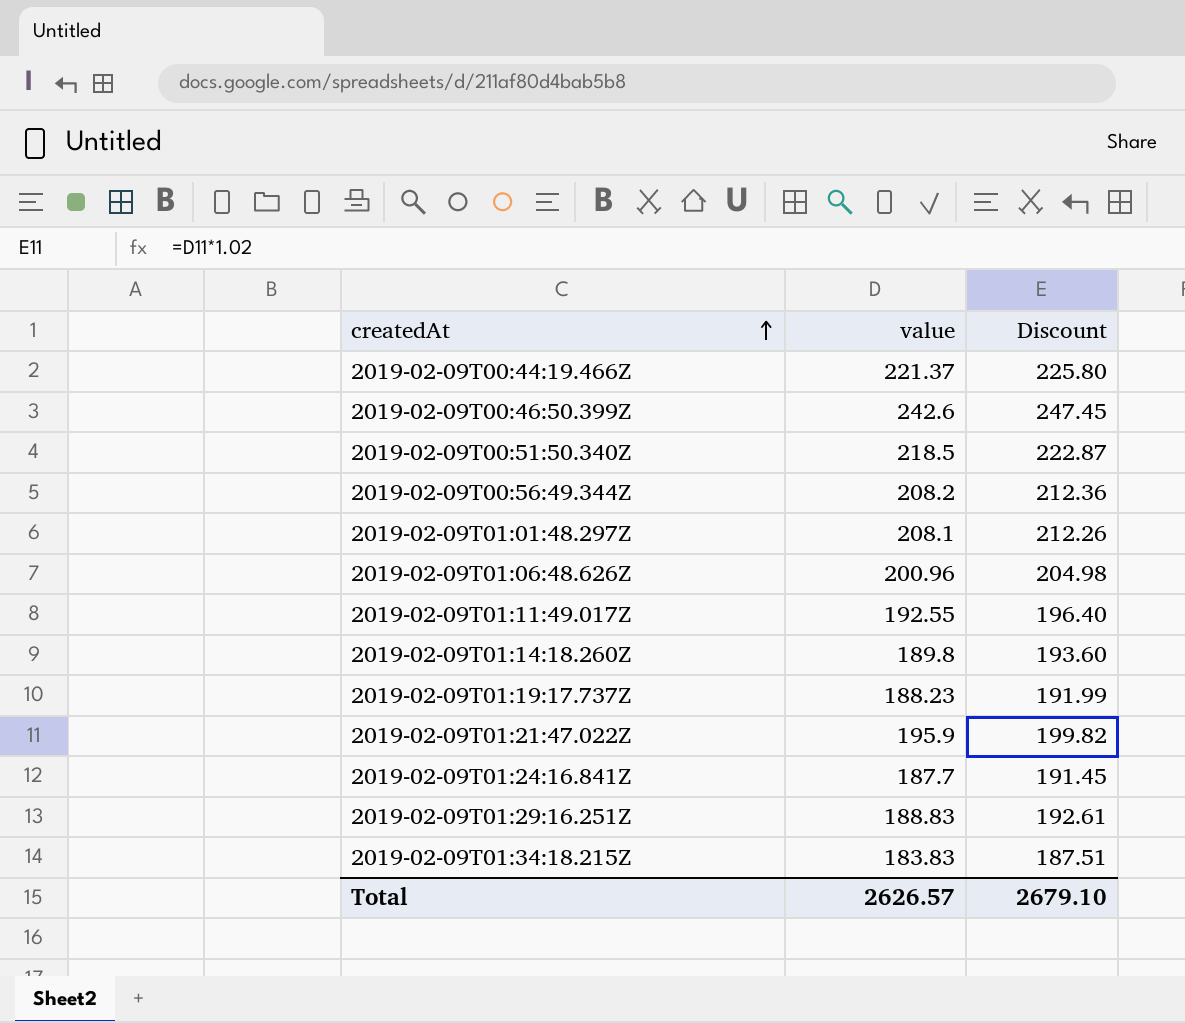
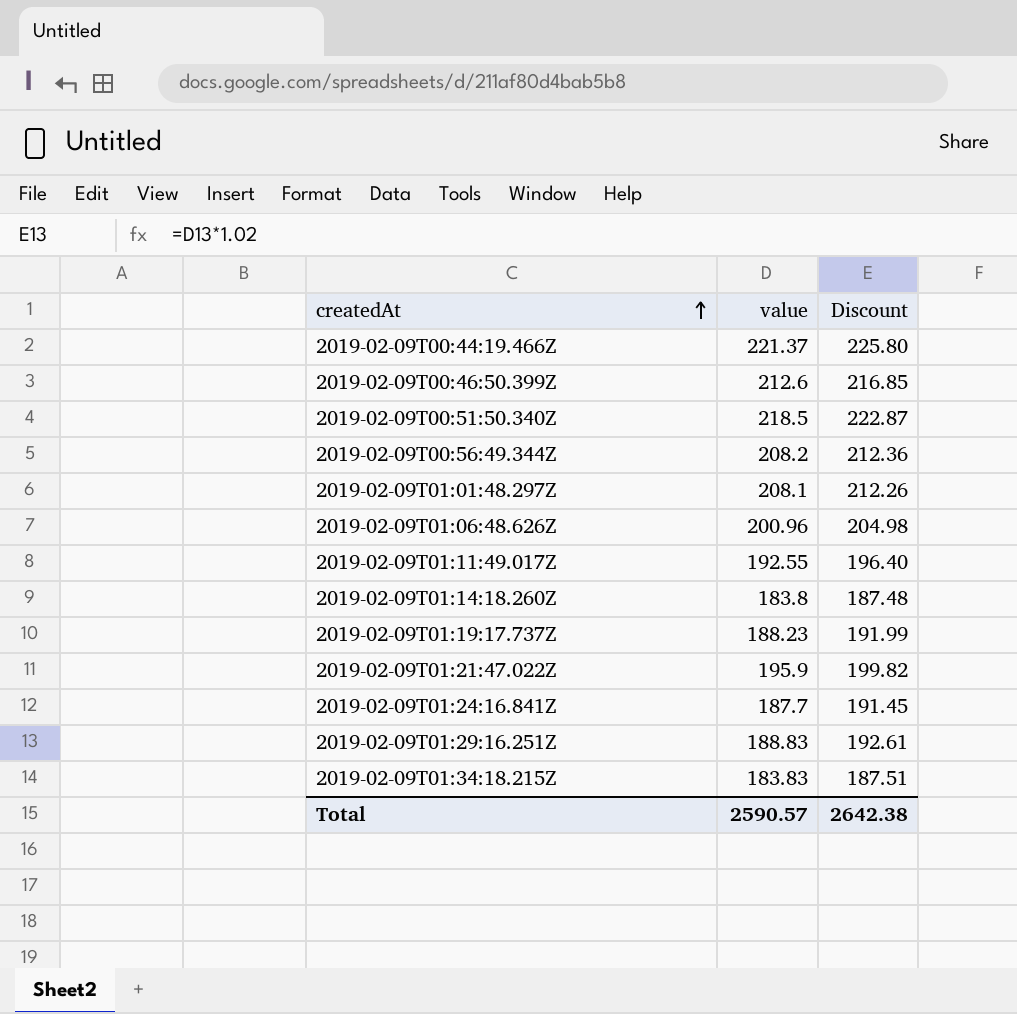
2019-02-09T00:46:50.399Z | value: 242.6 -> 212.6
2019-02-09T00:46:50.399Z | Discount: 247.45 -> 216.85
2019-02-09T01:14:18.260Z | value: 189.8 -> 183.8
2019-02-09T01:14:18.260Z | Discount: 193.60 -> 187.48
Total | value: 2626.57 -> 2590.57
Total | Discount: 2679.10 -> 2642.38

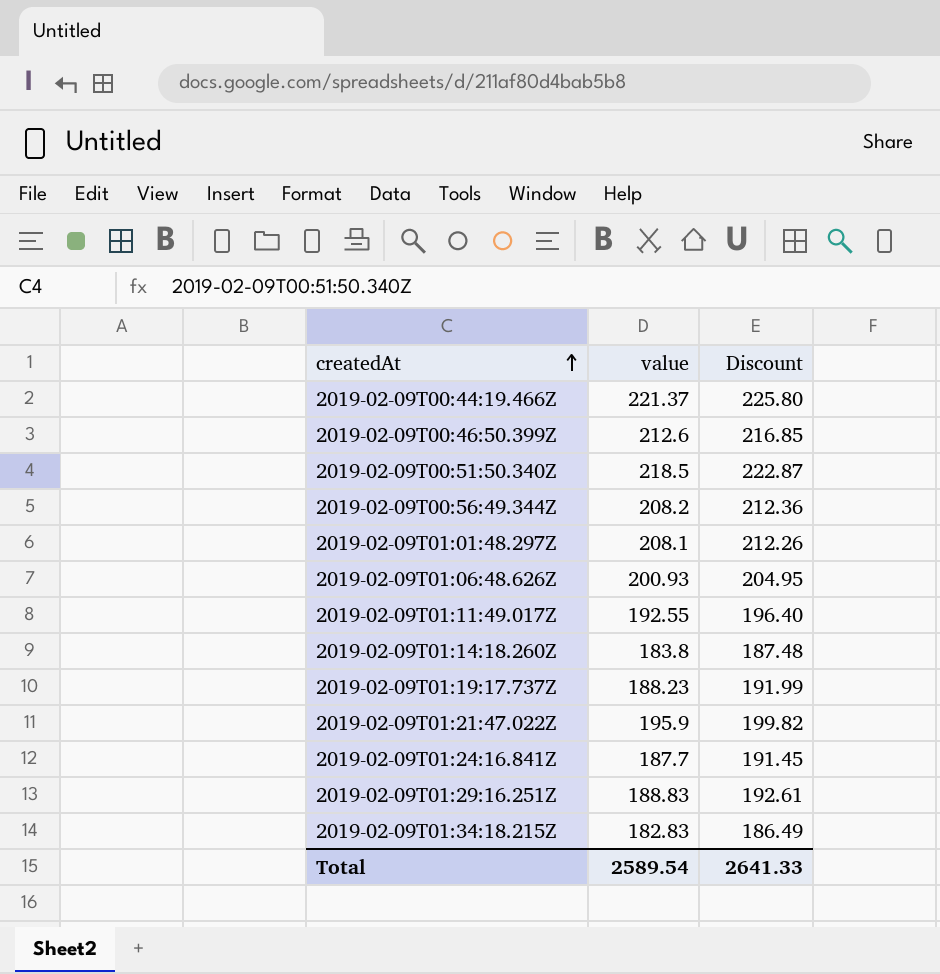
2019-02-09T01:06:48.626Z | value: 200.96 -> 200.93
2019-02-09T01:06:48.626Z | Discount: 204.98 -> 204.95
2019-02-09T01:34:18.215Z | value: 183.83 -> 182.83
2019-02-09T01:34:18.215Z | Discount: 187.51 -> 186.49
Total | value: 2590.57 -> 2589.54
Total | Discount: 2642.38 -> 2641.33

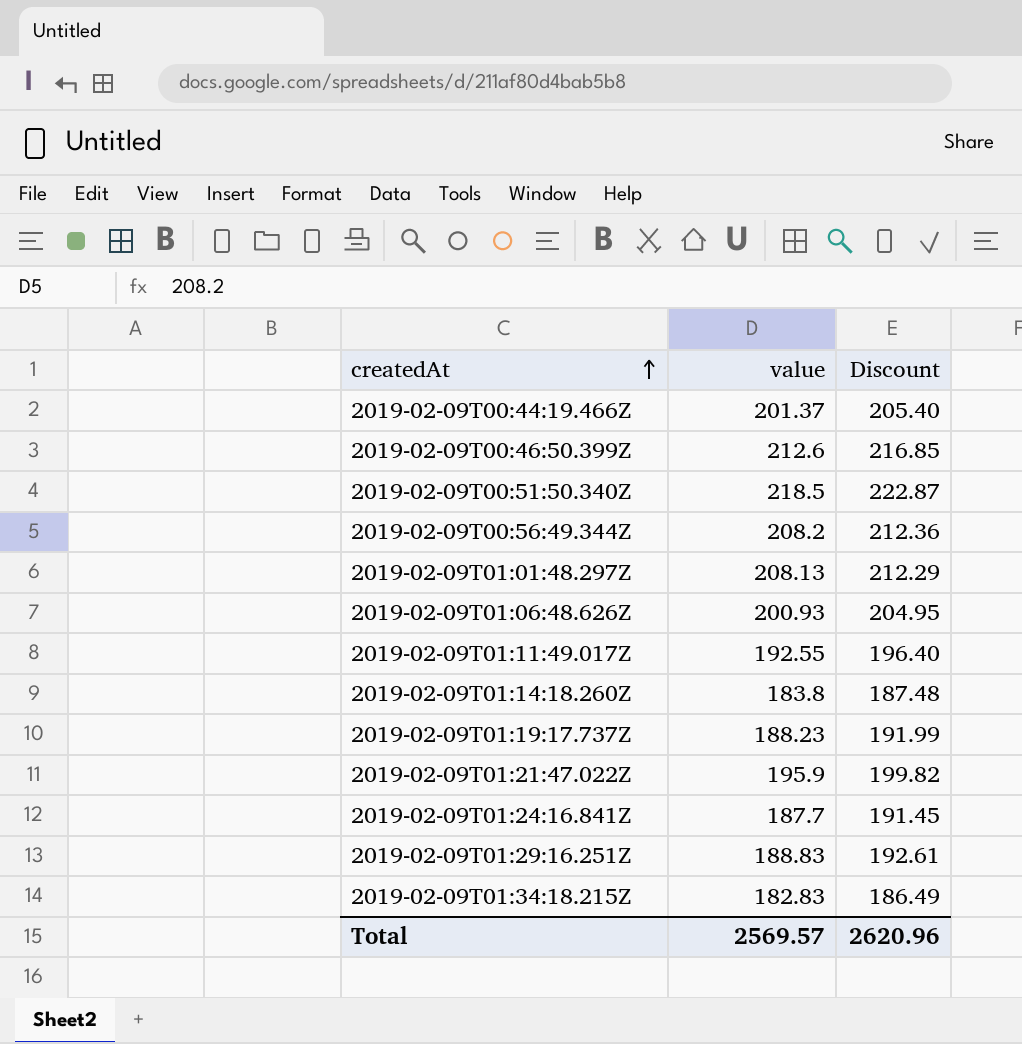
2019-02-09T00:44:19.466Z | value: 221.37 -> 201.37
2019-02-09T00:44:19.466Z | Discount: 225.80 -> 205.40
2019-02-09T01:01:48.297Z | value: 208.1 -> 208.13
2019-02-09T01:01:48.297Z | Discount: 212.26 -> 212.29
Total | value: 2589.54 -> 2569.57
Total | Discount: 2641.33 -> 2620.96

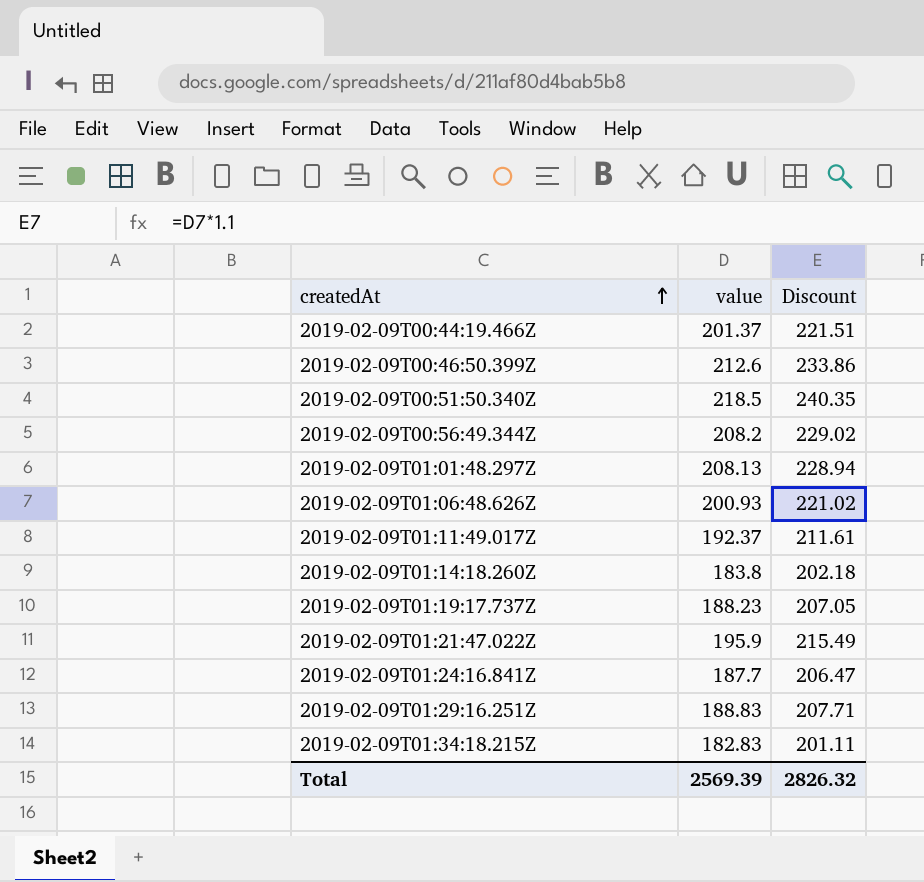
column Discount | formula: [value] * 1.02 -> [value] * 1.1
2019-02-09T01:11:49.017Z | value: 192.55 -> 192.37
Total | value: 2569.57 -> 2569.39
Total | Discount: 2620.96 -> 2826.32

